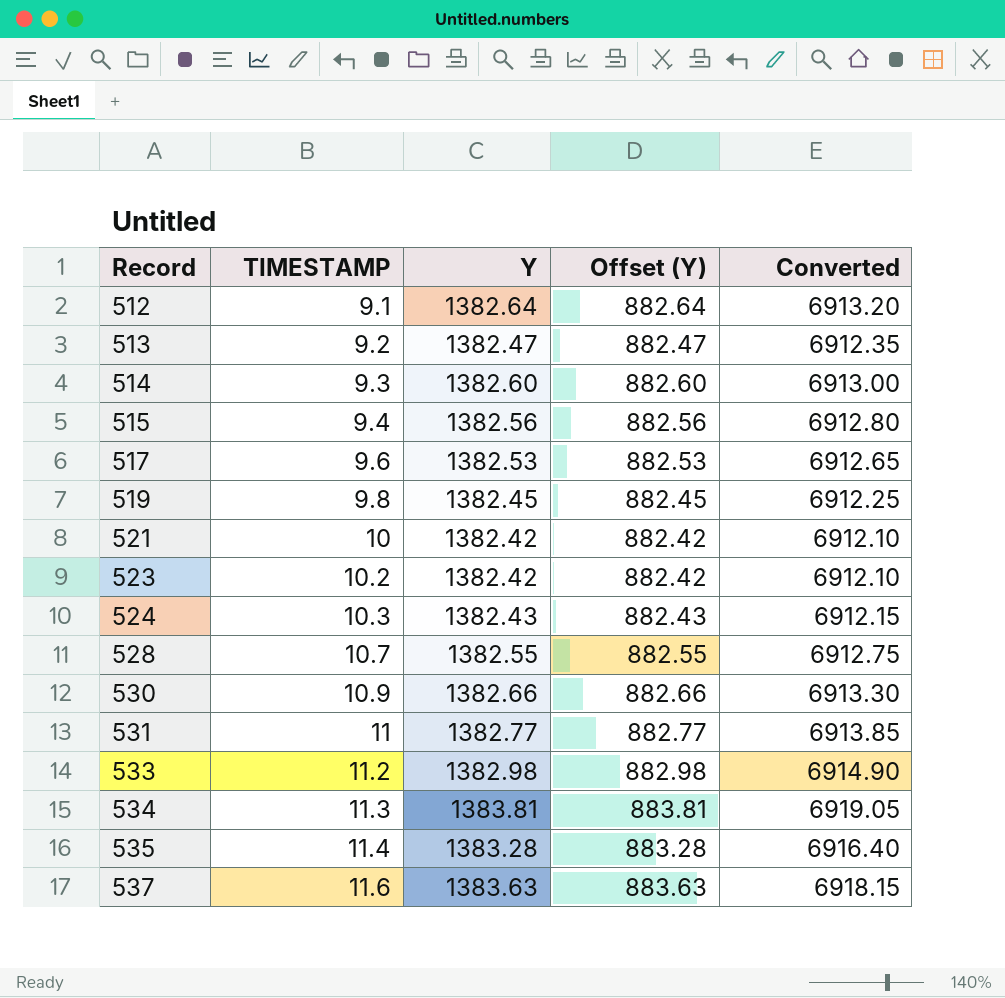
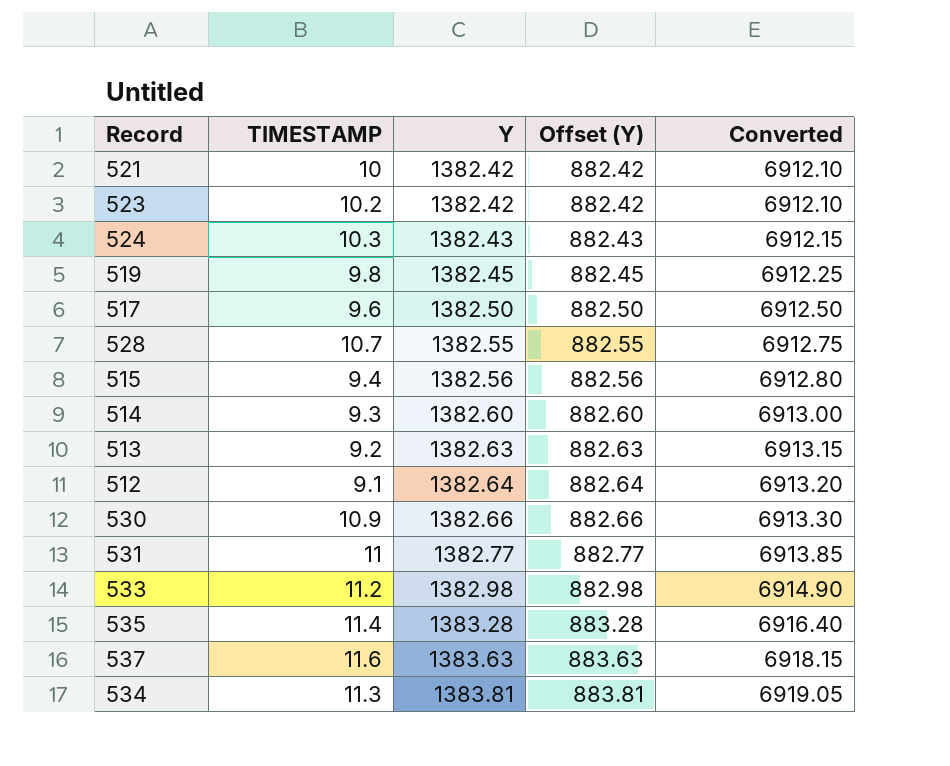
row order: Record ascending -> Y ascending
517 | Y: 1382.53 -> 1382.50
517 | Offset (Y): 882.53 -> 882.50
517 | Converted: 6912.65 -> 6912.50
513 | Y: 1382.47 -> 1382.63
513 | Offset (Y): 882.47 -> 882.63
513 | Converted: 6912.35 -> 6913.15

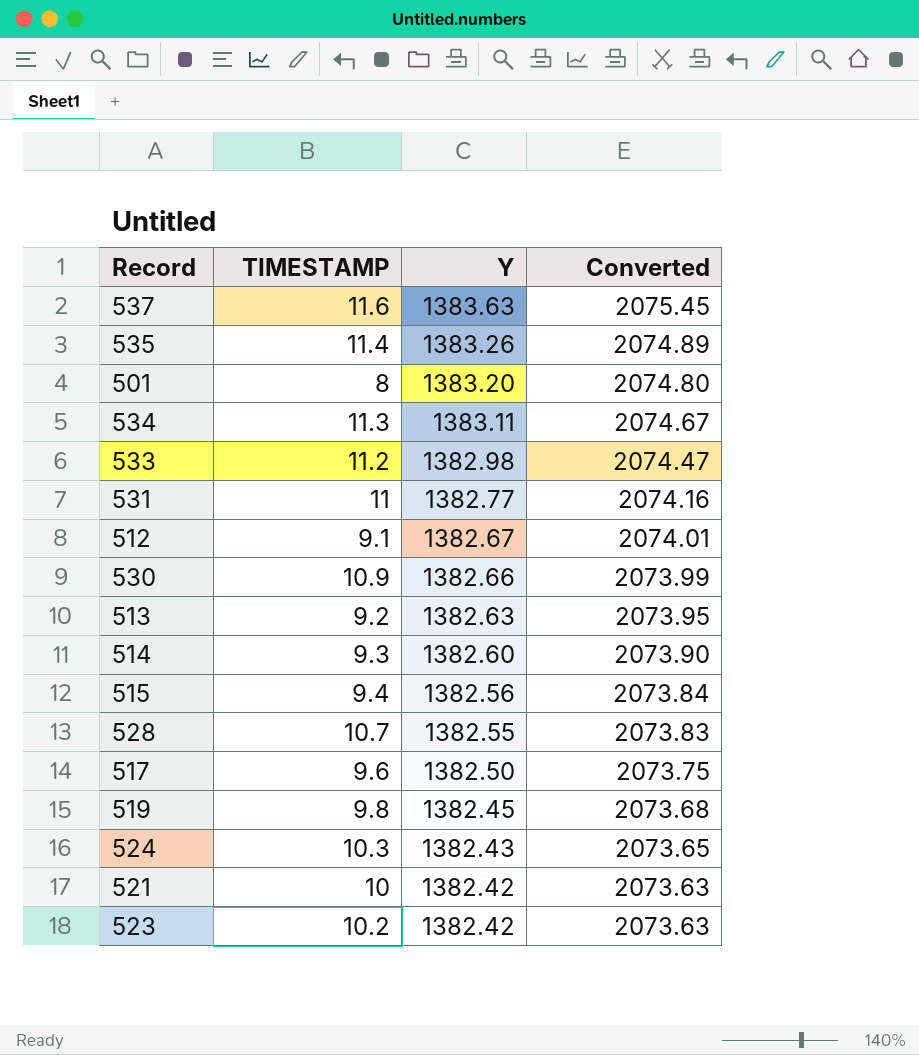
row order: Y ascending -> Y descending
column Offset (Y) | formula: [Y] - 500 -> none
column Converted | formula: [Y] * 5 -> [Y] * 1.5
535 | Y: 1383.28 -> 1383.26
row 501: none -> 8 | 1383.20 | 2074.80
534 | Y: 1383.81 -> 1383.11
512 | Y: 1382.64 -> 1382.67

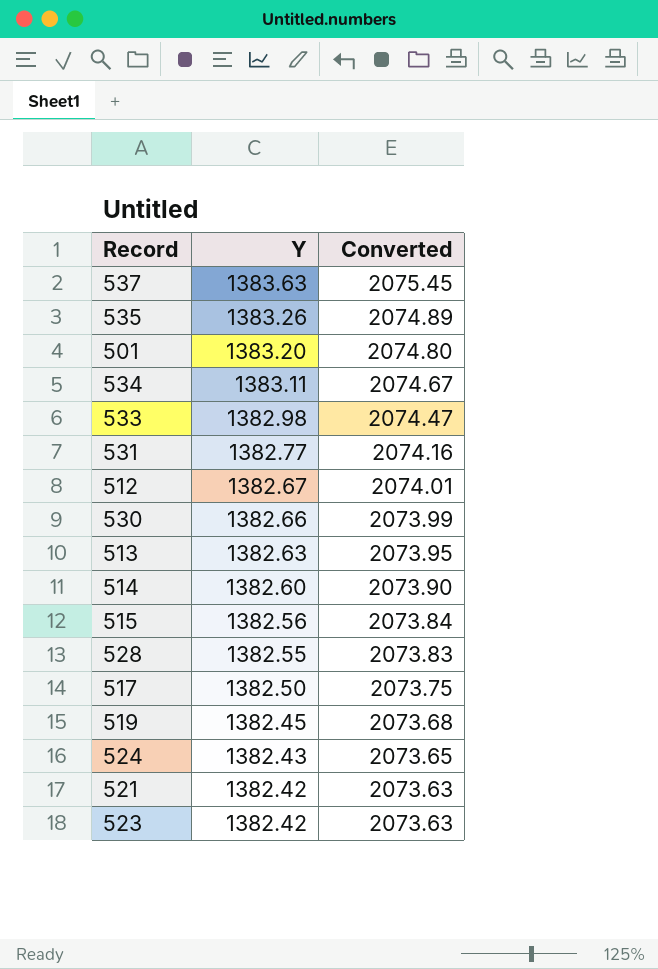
column TIMESTAMP | position: 2 -> none

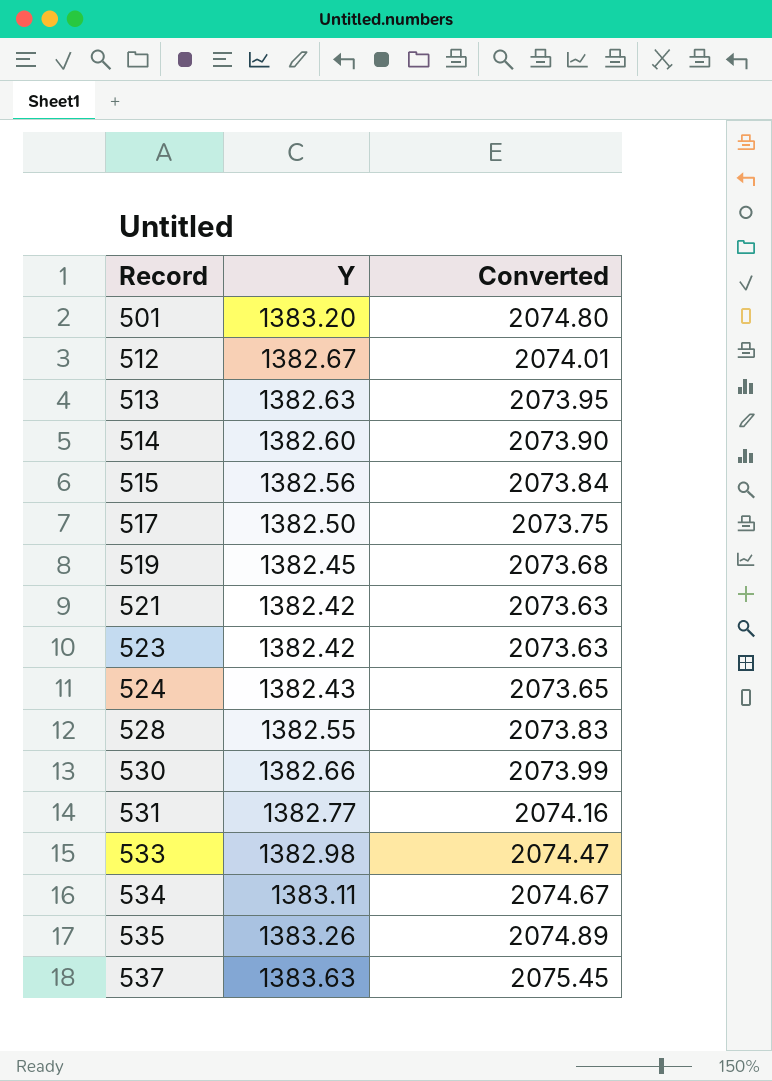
row order: Y descending -> Record ascending

